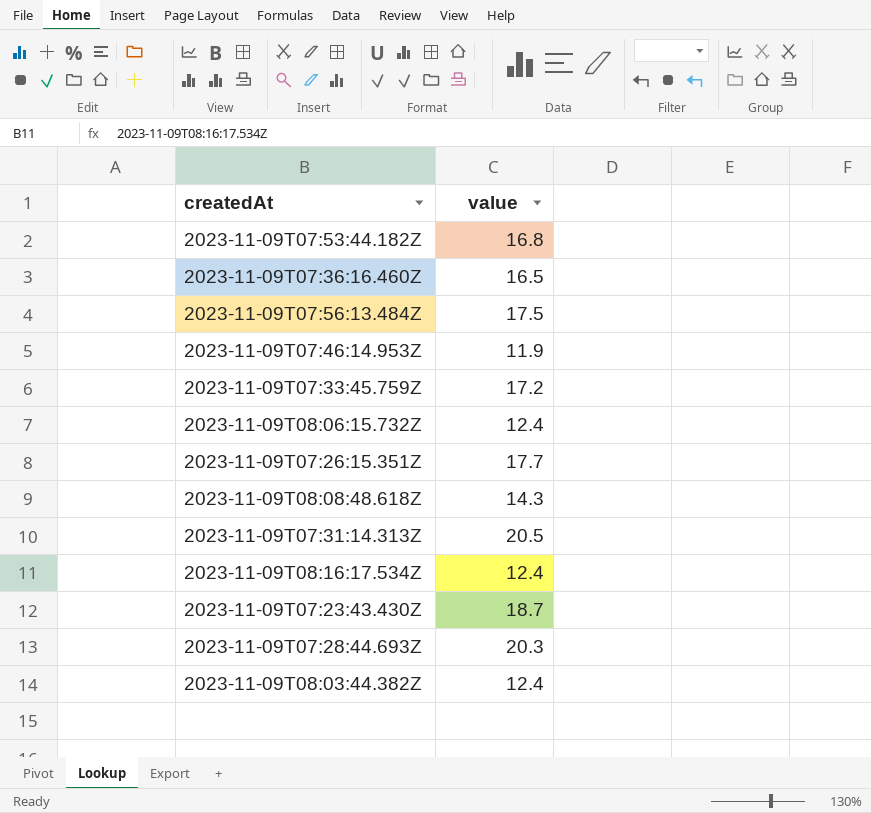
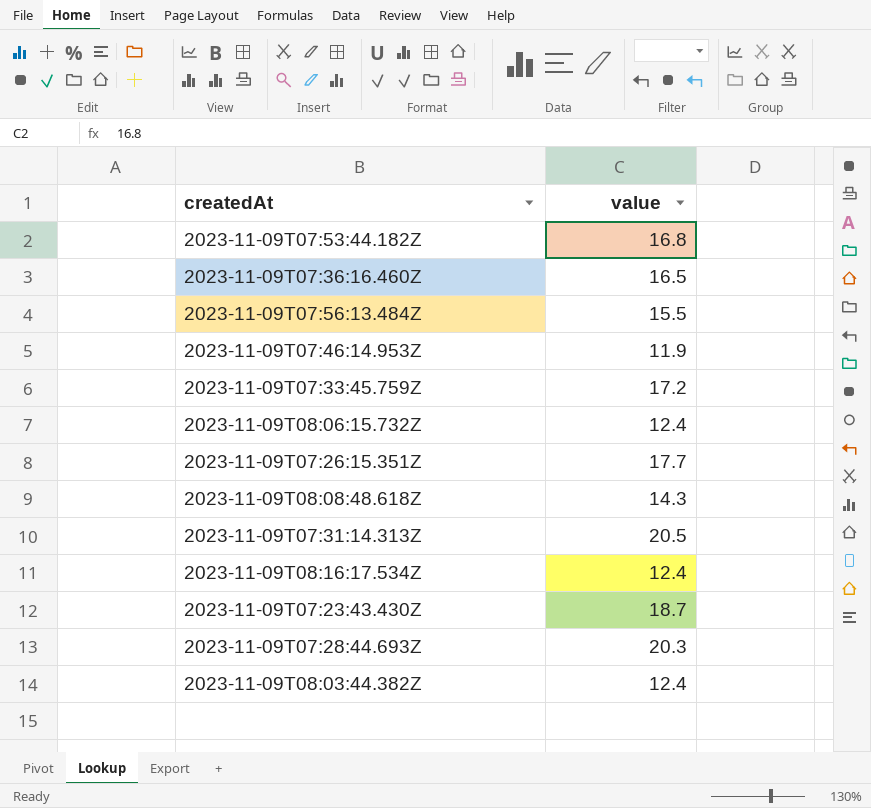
2023-11-09T07:56:13.484Z | value: 17.5 -> 15.5

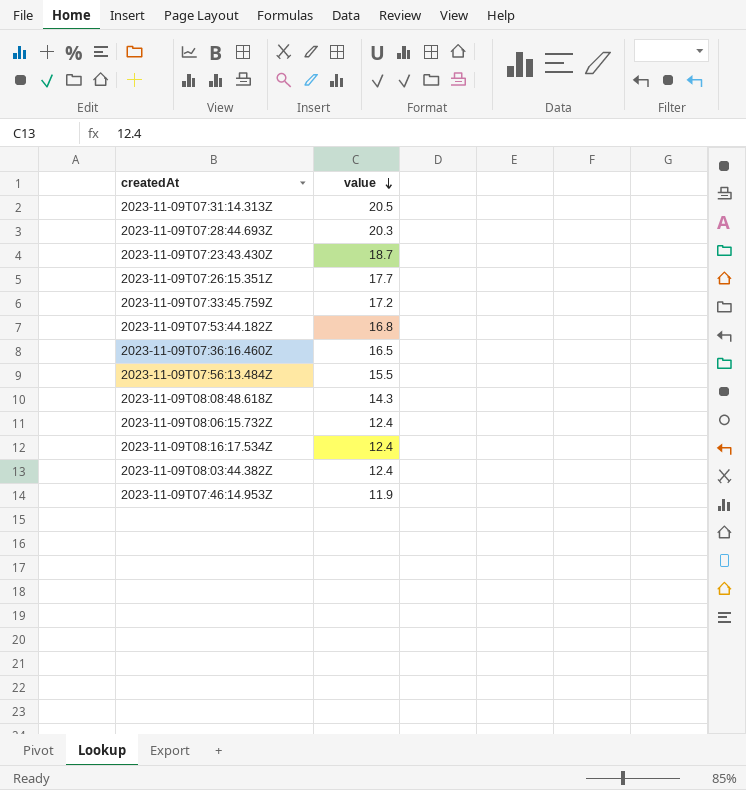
row order: none -> value descending

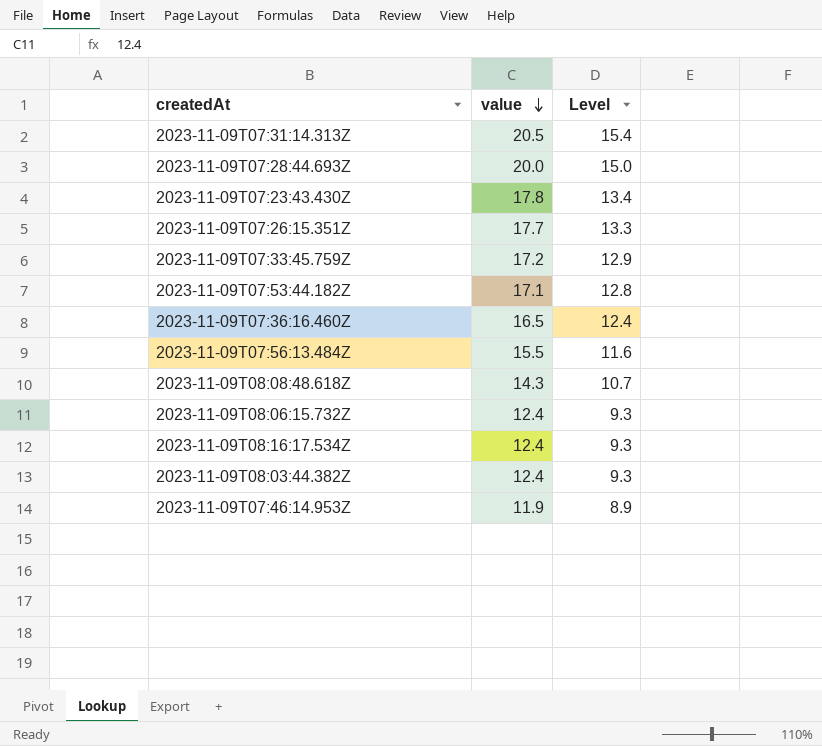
column Level | formula: none -> [value] * 0.75
2023-11-09T07:28:44.693Z | value: 20.3 -> 20.0
2023-11-09T07:23:43.430Z | value: 18.7 -> 17.8
2023-11-09T07:53:44.182Z | value: 16.8 -> 17.1

